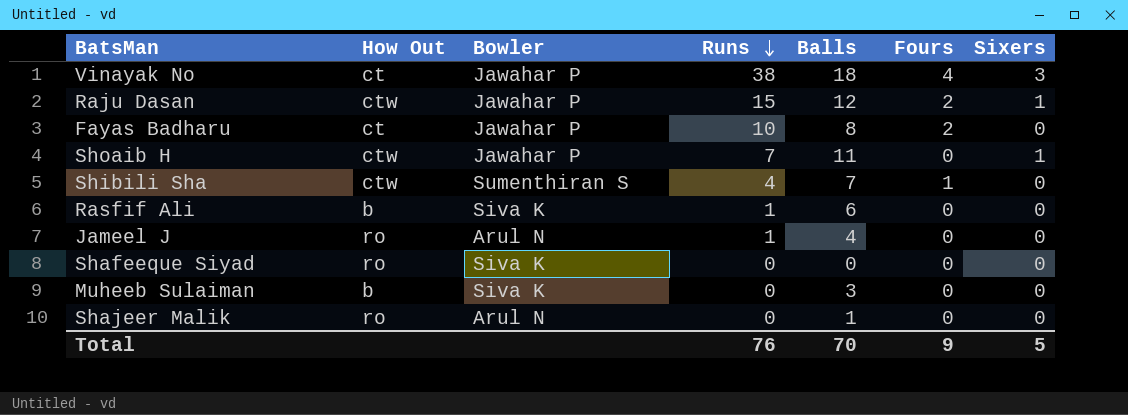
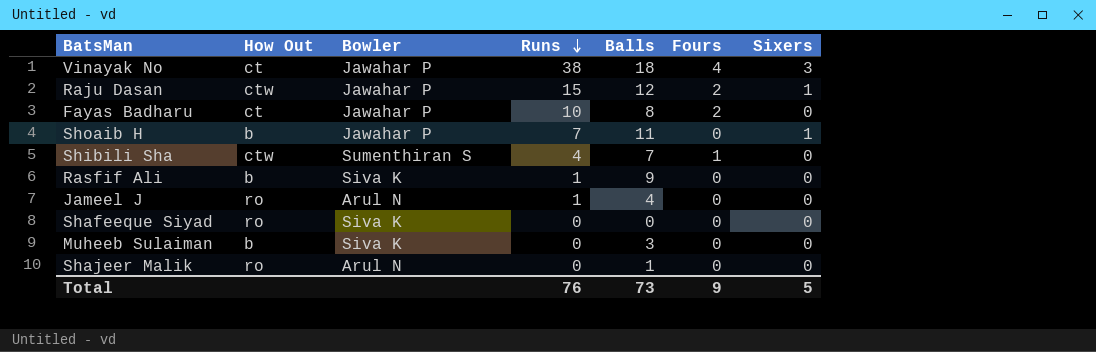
Shoaib H | How Out: ctw -> b
Rasfif Ali | Balls: 6 -> 9
Total | Balls: 70 -> 73

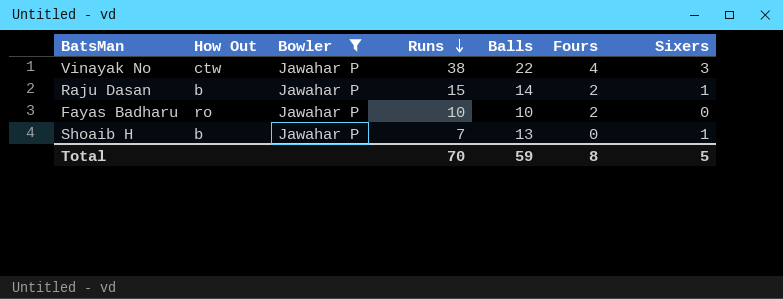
filter: none -> Bowler = Jawahar P
Vinayak No | How Out: ct -> ctw
Vinayak No | Balls: 18 -> 22
Raju Dasan | How Out: ctw -> b
Raju Dasan | Balls: 12 -> 14
Fayas Badharu | How Out: ct -> ro
Fayas Badharu | Balls: 8 -> 10
Shoaib H | Balls: 11 -> 13
Total | Runs: 76 -> 70
Total | Balls: 73 -> 59
Total | Fours: 9 -> 8

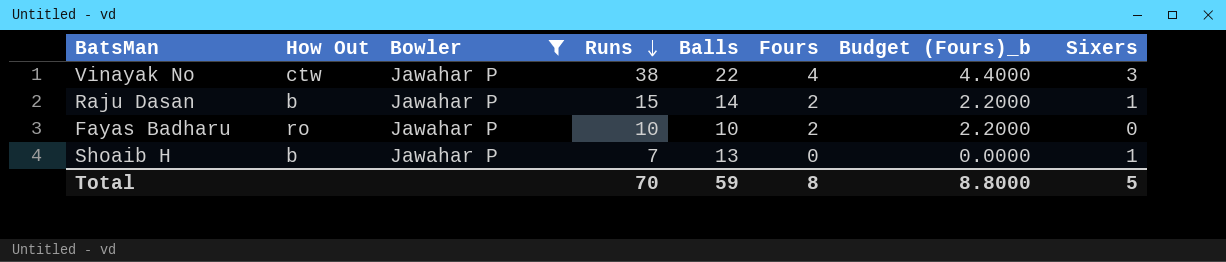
column Budget (Fours)_b | formula: none -> [Fours] * 1.1

